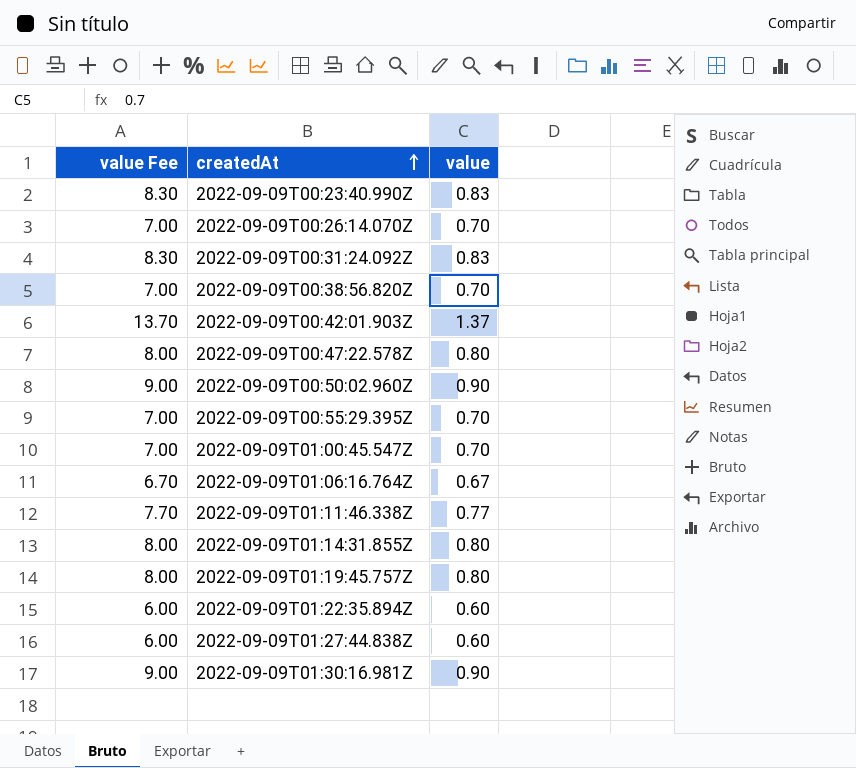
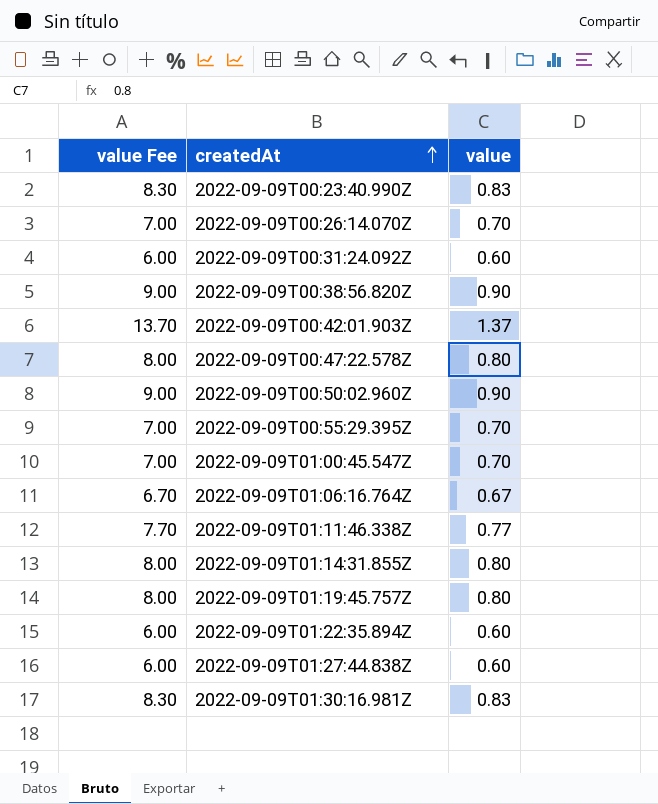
2022-09-09T00:31:24.092Z | value Fee: 8.30 -> 6.00
2022-09-09T00:31:24.092Z | value: 0.83 -> 0.60
2022-09-09T00:38:56.820Z | value Fee: 7.00 -> 9.00
2022-09-09T00:38:56.820Z | value: 0.70 -> 0.90
2022-09-09T01:30:16.981Z | value Fee: 9.00 -> 8.30
2022-09-09T01:30:16.981Z | value: 0.90 -> 0.83

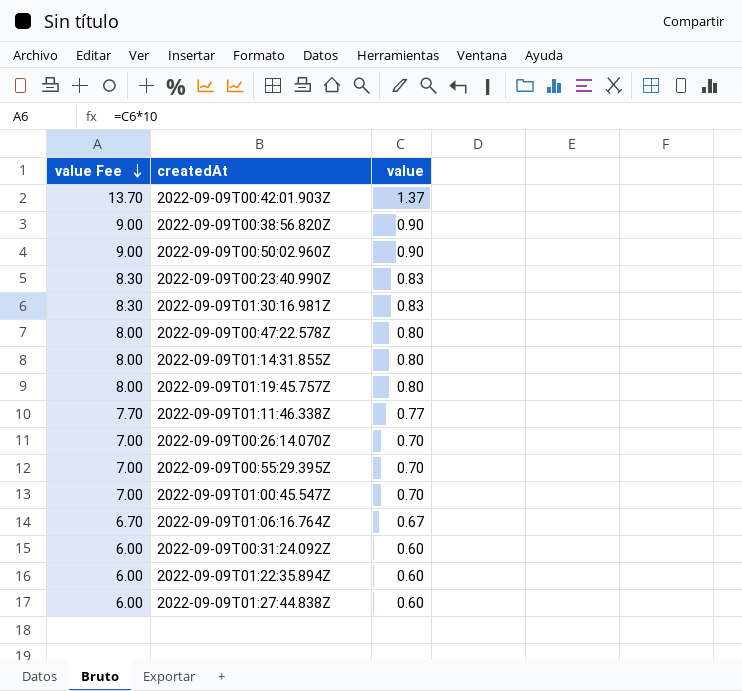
row order: createdAt ascending -> value Fee descending

